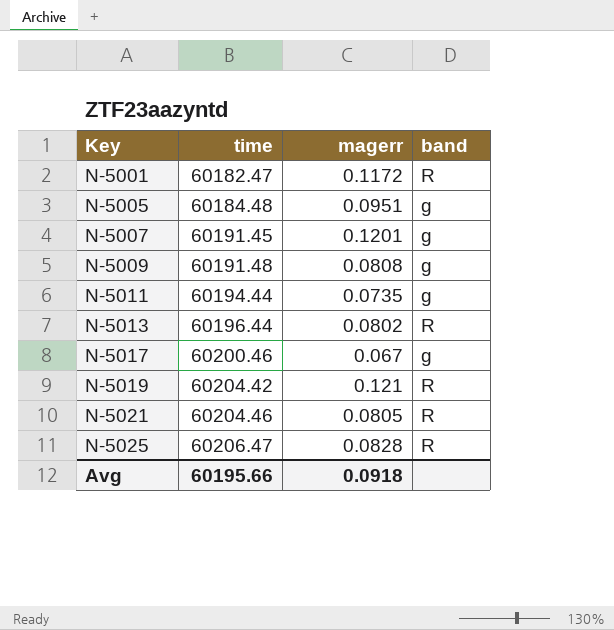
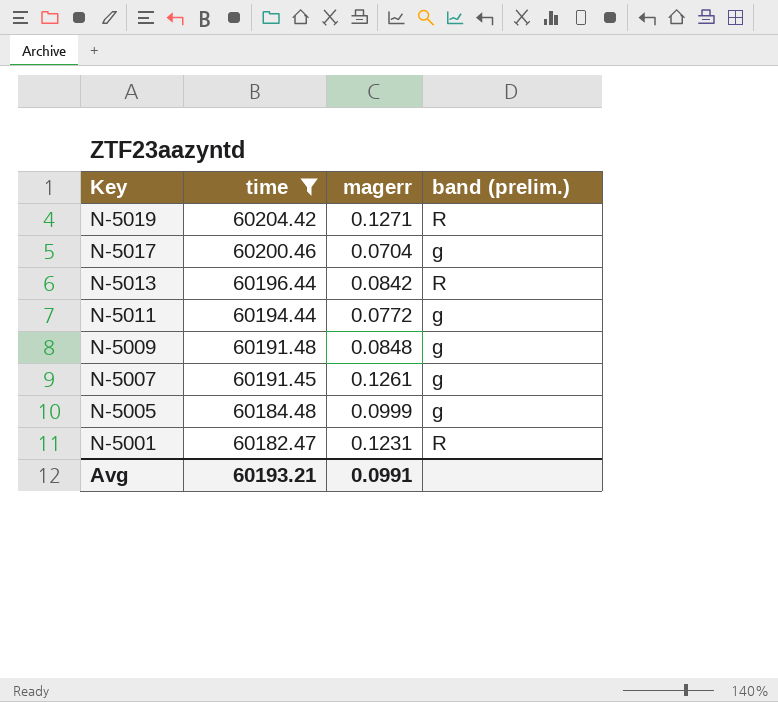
filter: none -> time <= 60204.42
row order: Key ascending -> Key descending
column name: band -> band (prelim.)
N-5019 | magerr: 0.121 -> 0.1271
N-5017 | magerr: 0.067 -> 0.0704
N-5013 | magerr: 0.0802 -> 0.0842
N-5011 | magerr: 0.0735 -> 0.0772
N-5009 | magerr: 0.0808 -> 0.0848
N-5007 | magerr: 0.1201 -> 0.1261
N-5005 | magerr: 0.0951 -> 0.0999
N-5001 | magerr: 0.1172 -> 0.1231
Avg | time: 60195.66 -> 60193.21
Avg | magerr: 0.0918 -> 0.0991

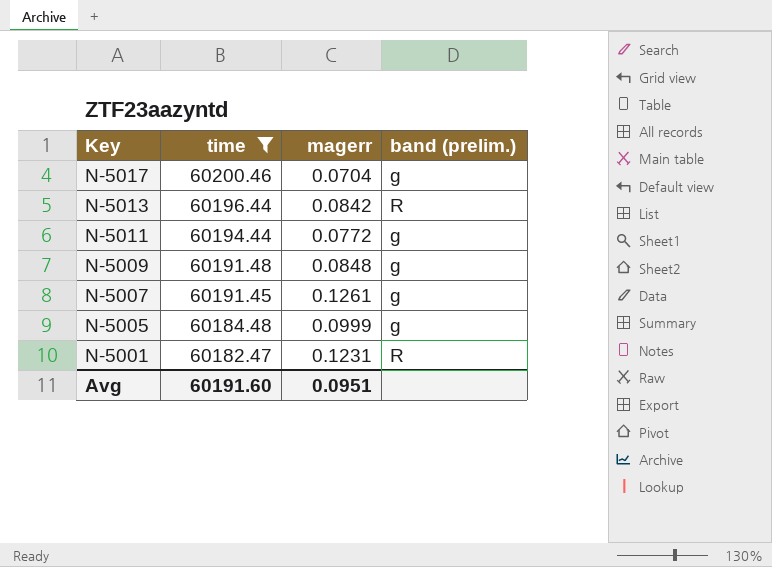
row N-5019: 60204.42 | 0.1271 | R -> none
Avg | time: 60193.21 -> 60191.60
Avg | magerr: 0.0991 -> 0.0951

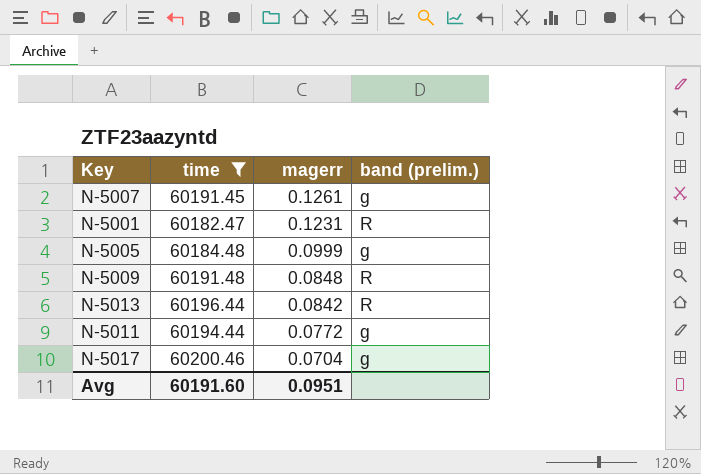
row order: Key descending -> magerr descending
N-5009 | band (prelim.): g -> R

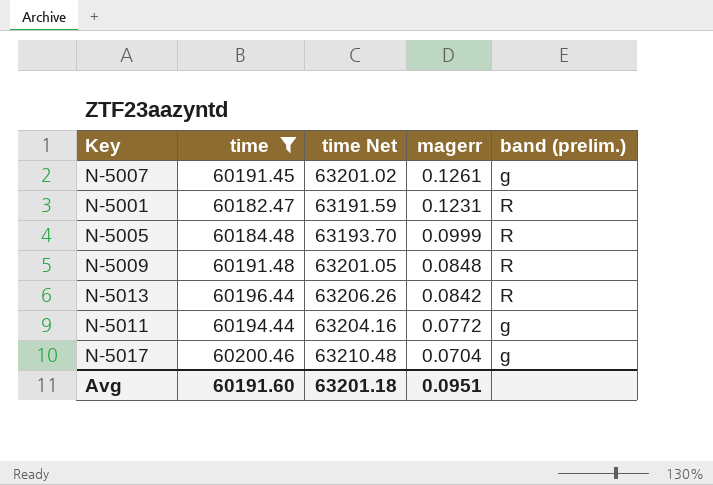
column time Net | formula: none -> [time] * 1.05
N-5005 | band (prelim.): g -> R

